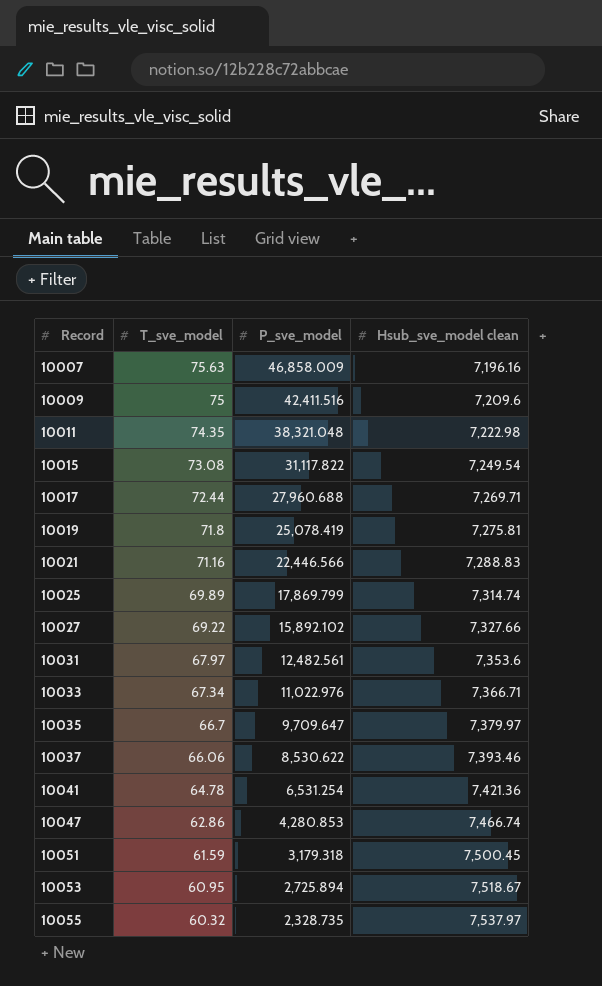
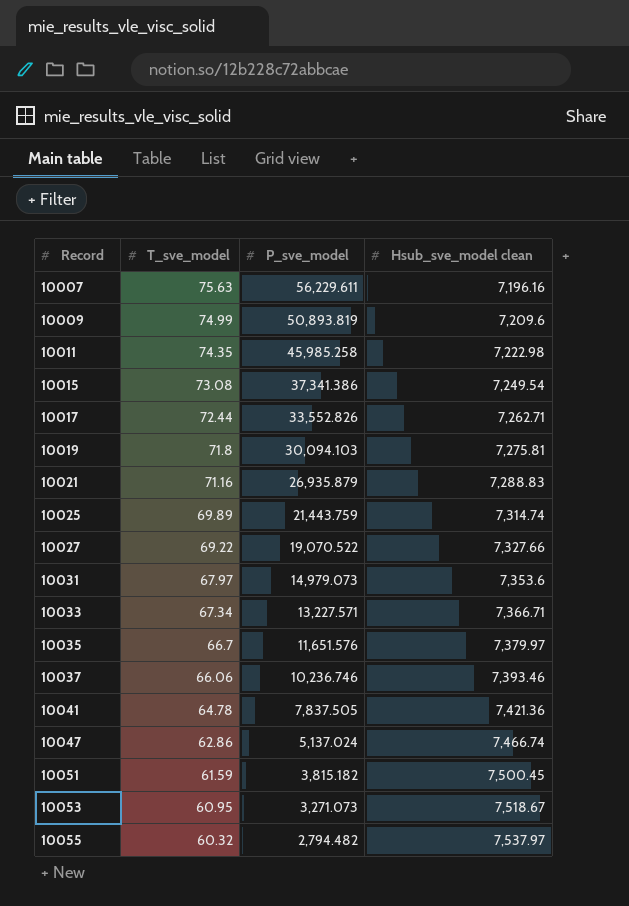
10007 | P_sve_model: 46,858.009 -> 56,229.611
10009 | T_sve_model: 75 -> 74.99
10009 | P_sve_model: 42,411.516 -> 50,893.819
10011 | P_sve_model: 38,321.048 -> 45,985.258
10015 | P_sve_model: 31,117.822 -> 37,341.386
10017 | P_sve_model: 27,960.688 -> 33,552.826
10017 | Hsub_sve_model clean: 7,269.71 -> 7,262.71
10019 | P_sve_model: 25,078.419 -> 30,094.103
10021 | P_sve_model: 22,446.566 -> 26,935.879
10025 | P_sve_model: 17,869.799 -> 21,443.759
10027 | P_sve_model: 15,892.102 -> 19,070.522
10031 | P_sve_model: 12,482.561 -> 14,979.073
10033 | P_sve_model: 11,022.976 -> 13,227.571
10035 | P_sve_model: 9,709.647 -> 11,651.576
10037 | P_sve_model: 8,530.622 -> 10,236.746
10041 | P_sve_model: 6,531.254 -> 7,837.505
10047 | P_sve_model: 4,280.853 -> 5,137.024
10051 | P_sve_model: 3,179.318 -> 3,815.182
10053 | P_sve_model: 2,725.894 -> 3,271.073
10055 | P_sve_model: 2,328.735 -> 2,794.482

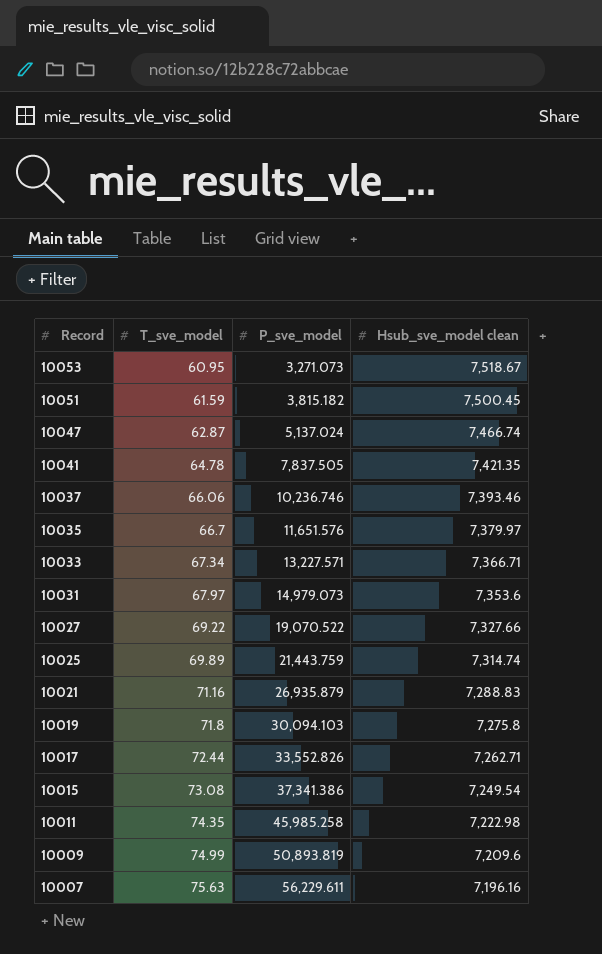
row order: Record ascending -> Record descending
row 10055: 60.32 | 2,794.482 | 7,537.97 -> none
10047 | T_sve_model: 62.86 -> 62.87
10041 | Hsub_sve_model clean: 7,421.36 -> 7,421.35
10019 | Hsub_sve_model clean: 7,275.81 -> 7,275.8

